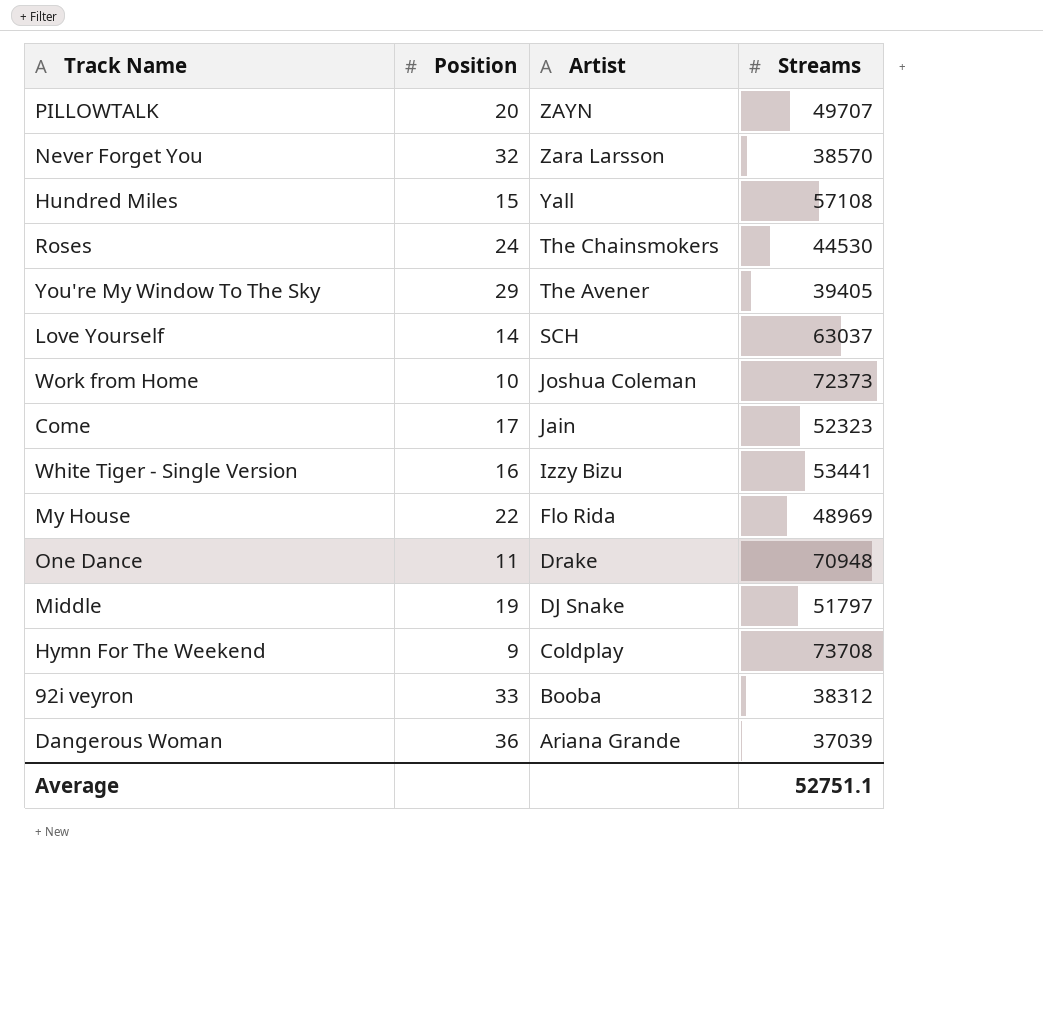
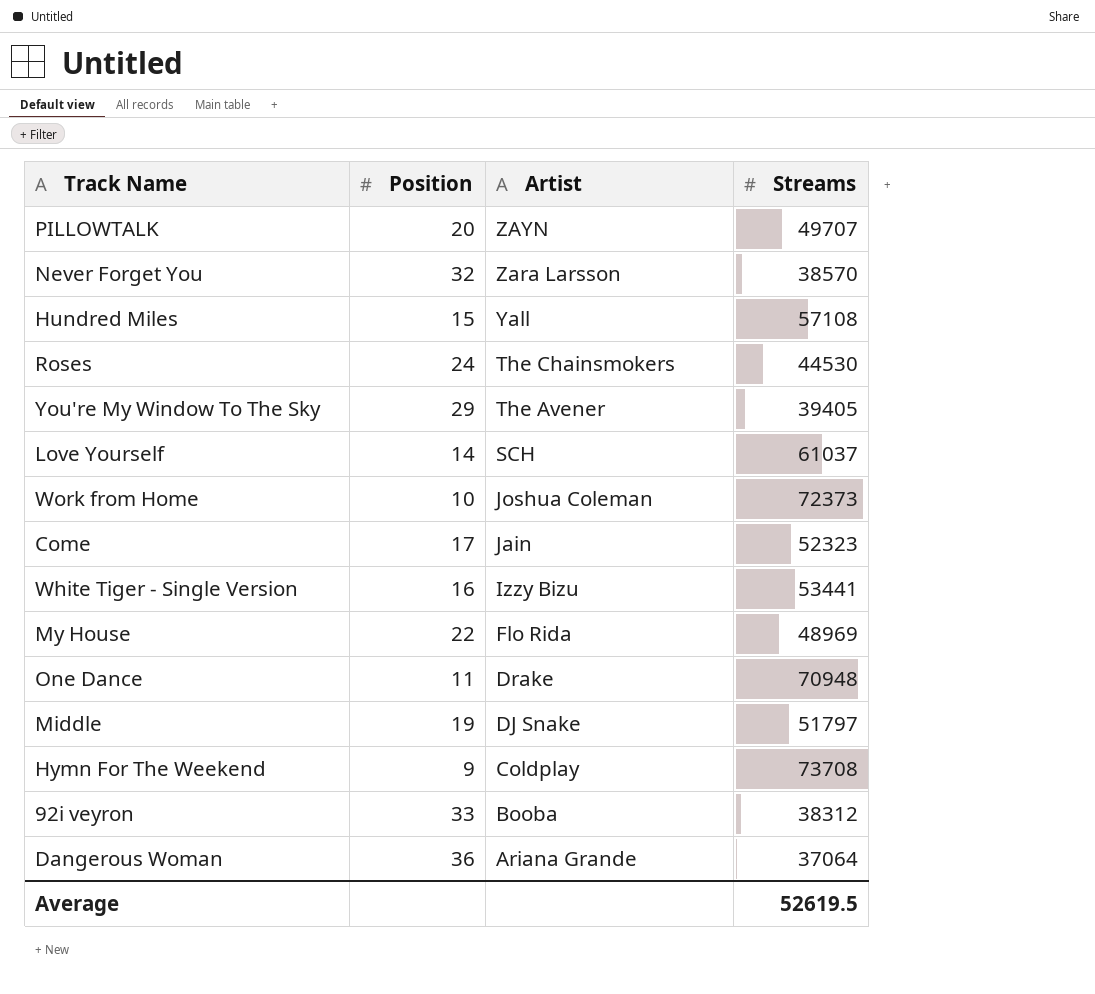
Love Yourself | Streams: 63037 -> 61037
Dangerous Woman | Streams: 37039 -> 37064
Average | Streams: 52751.1 -> 52619.5

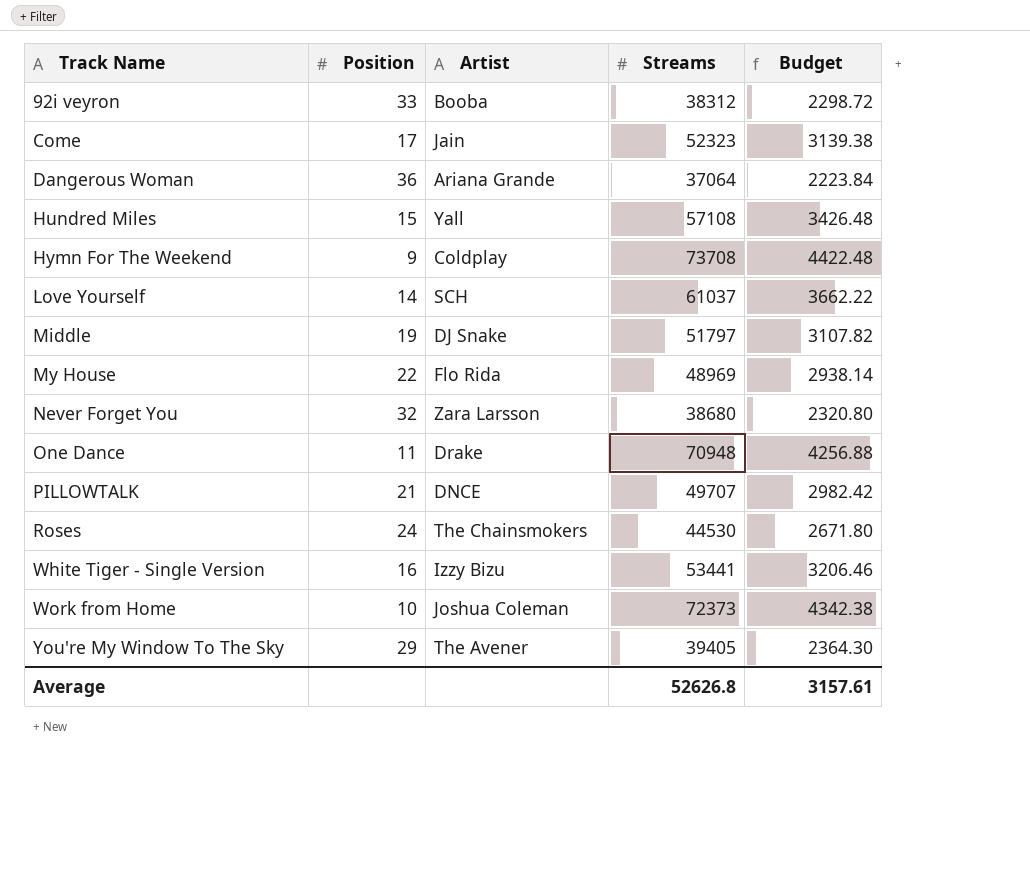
row order: Artist descending -> Track Name ascending
column Budget | formula: none -> [Streams] * 0.06
Never Forget You | Streams: 38570 -> 38680
PILLOWTALK | Position: 20 -> 21
PILLOWTALK | Artist: ZAYN -> DNCE
Average | Streams: 52619.5 -> 52626.8

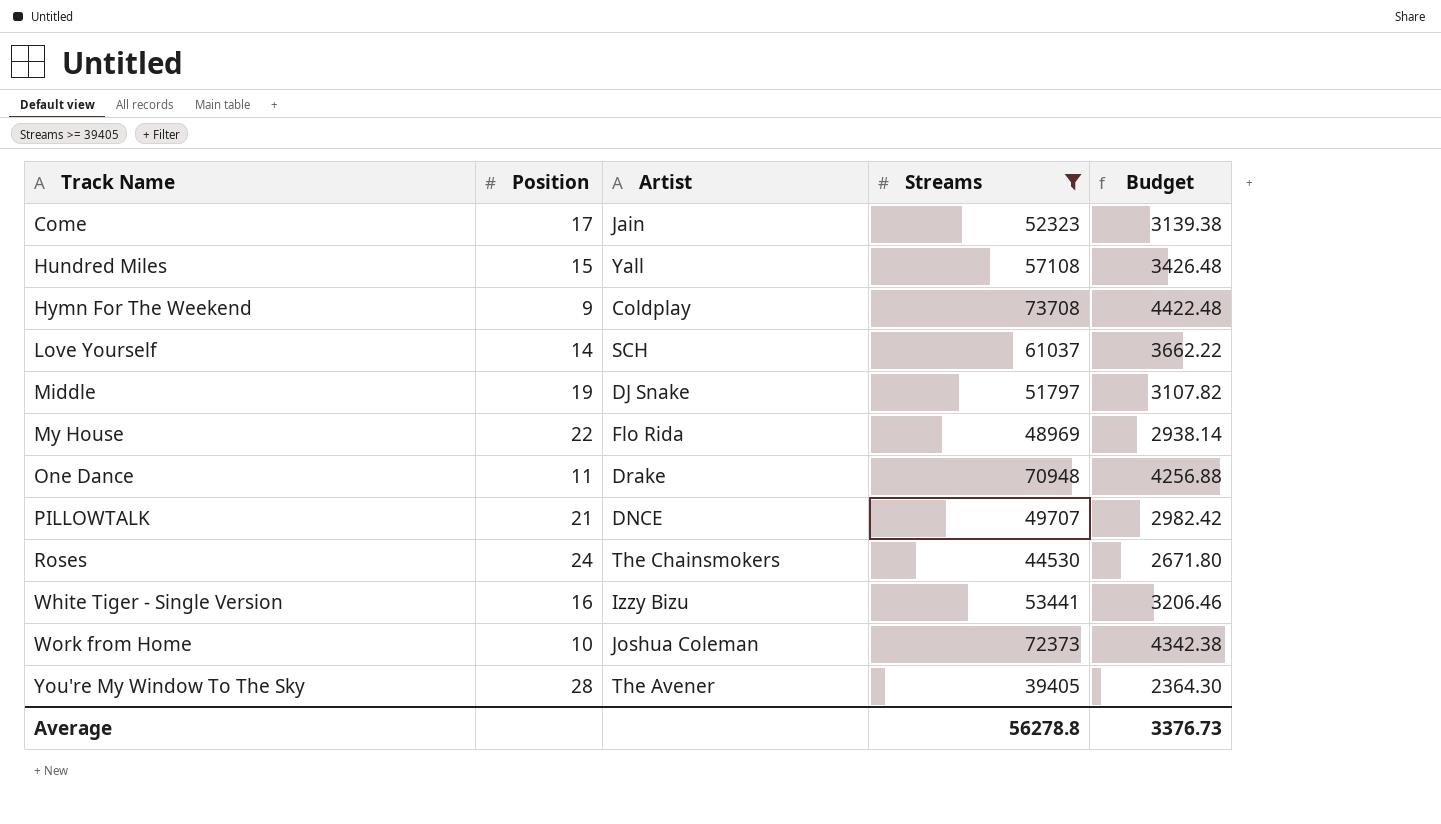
filter: none -> Streams >= 39405
You're My Window To The Sky | Position: 29 -> 28
Average | Streams: 52626.8 -> 56278.8
Average | Budget: 3157.61 -> 3376.73

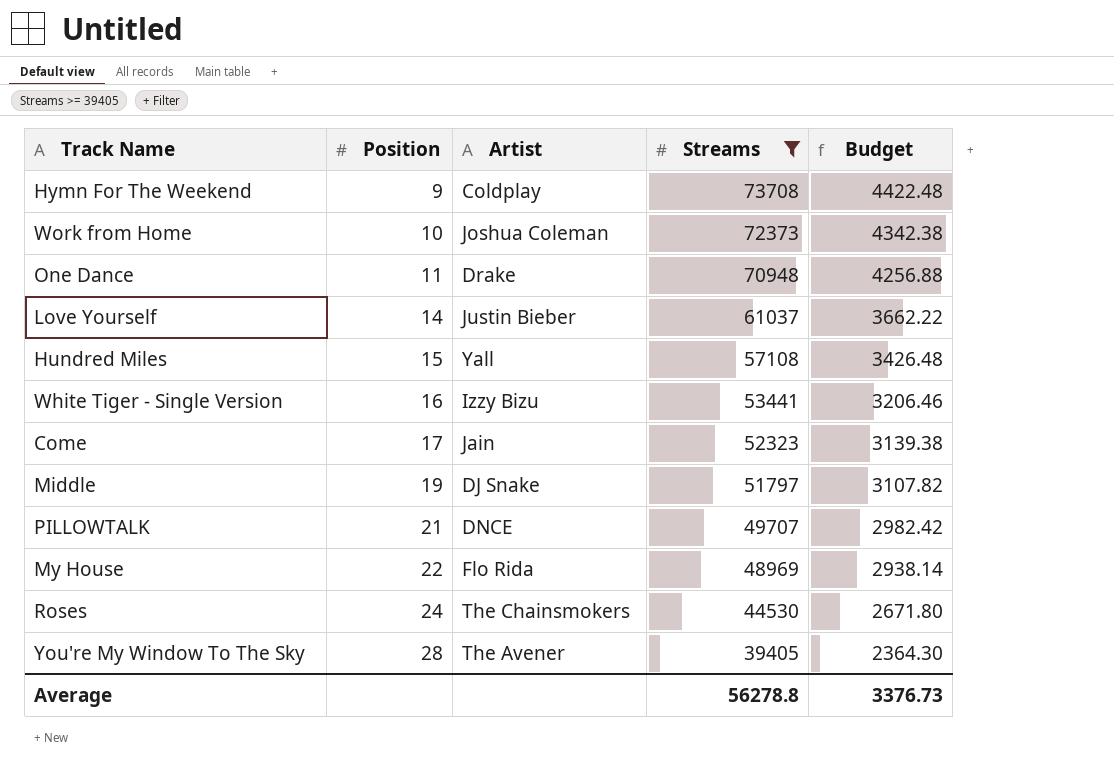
row order: Track Name ascending -> Position ascending
Love Yourself | Artist: SCH -> Justin Bieber

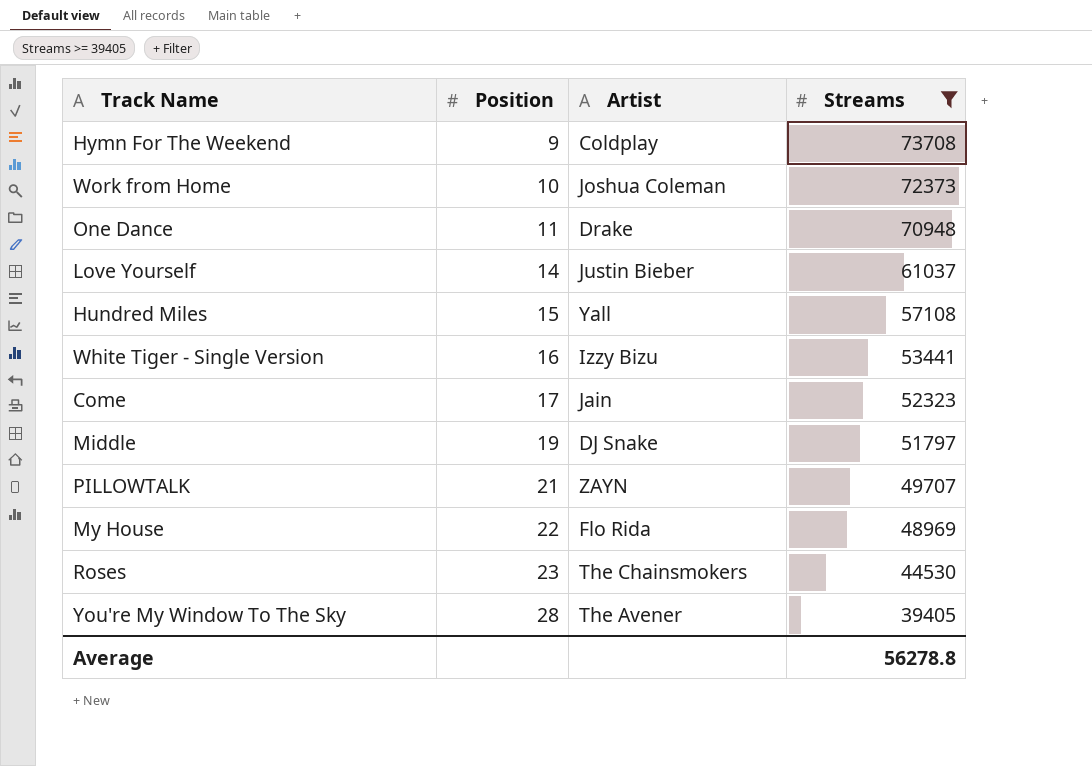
column Budget | formula: [Streams] * 0.06 -> none
PILLOWTALK | Artist: DNCE -> ZAYN
Roses | Position: 24 -> 23

